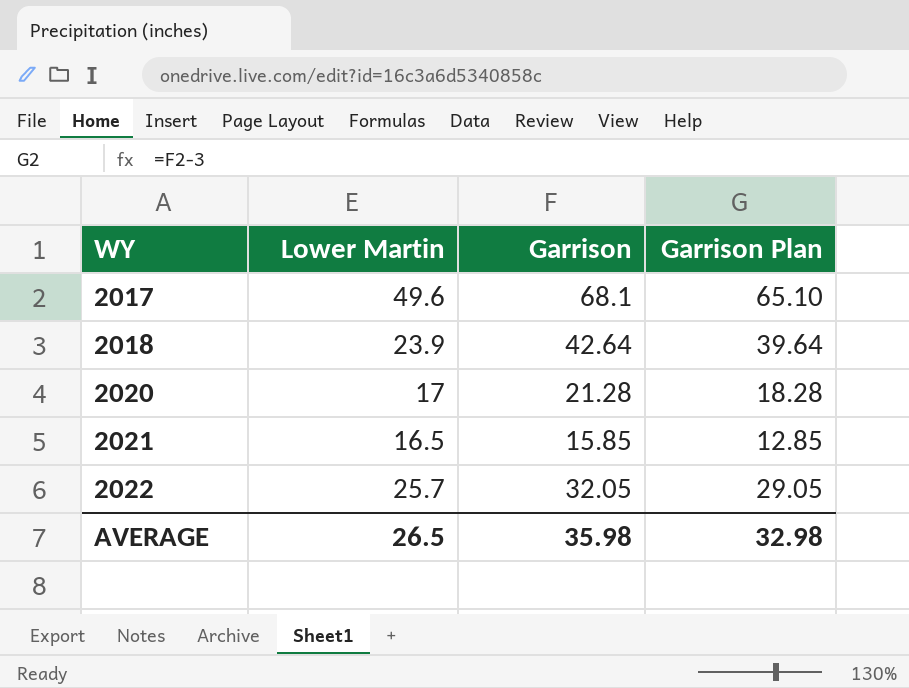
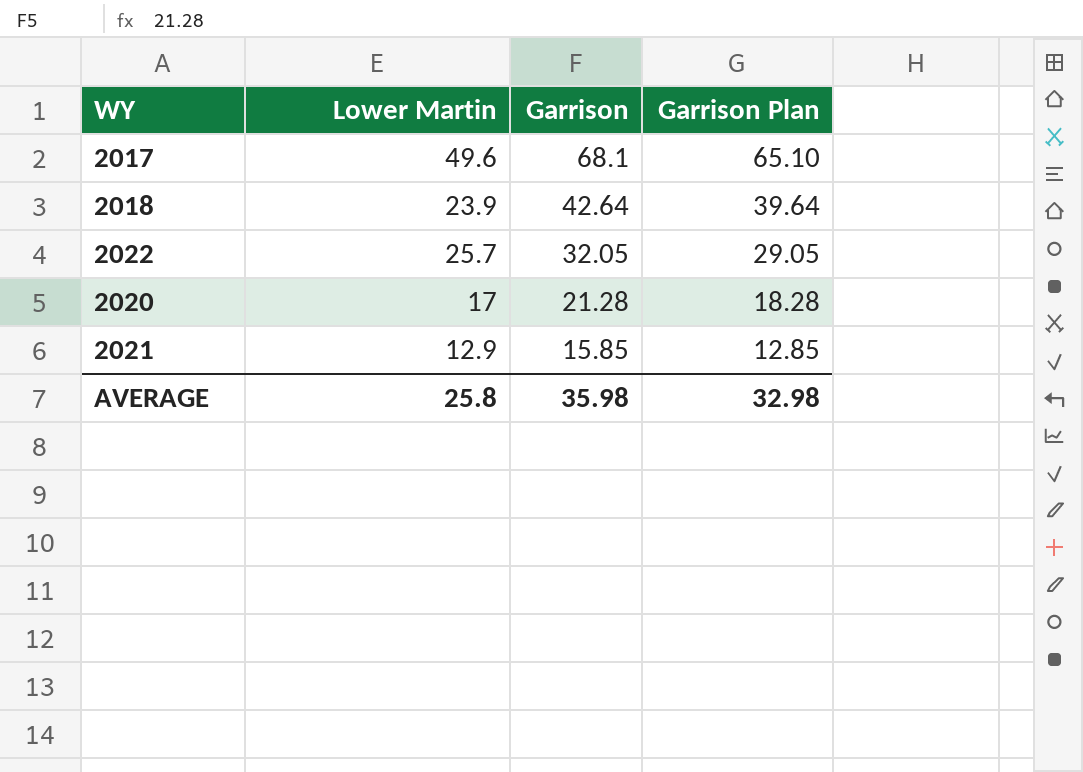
row order: WY ascending -> Garrison descending
2021 | Lower Martin: 16.5 -> 12.9
AVERAGE | Lower Martin: 26.5 -> 25.8

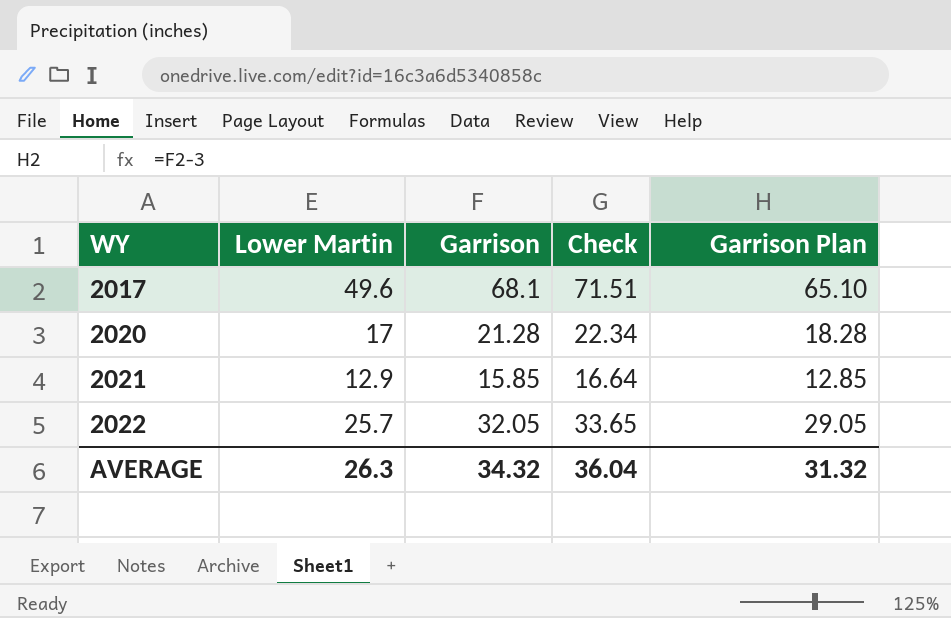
row order: Garrison descending -> WY ascending
column Check | formula: none -> [Garrison] * 1.05
row 2018: 23.9 | 42.64 | 39.64 -> none
AVERAGE | Lower Martin: 25.8 -> 26.3
AVERAGE | Garrison: 35.98 -> 34.32
AVERAGE | Garrison Plan: 32.98 -> 31.32

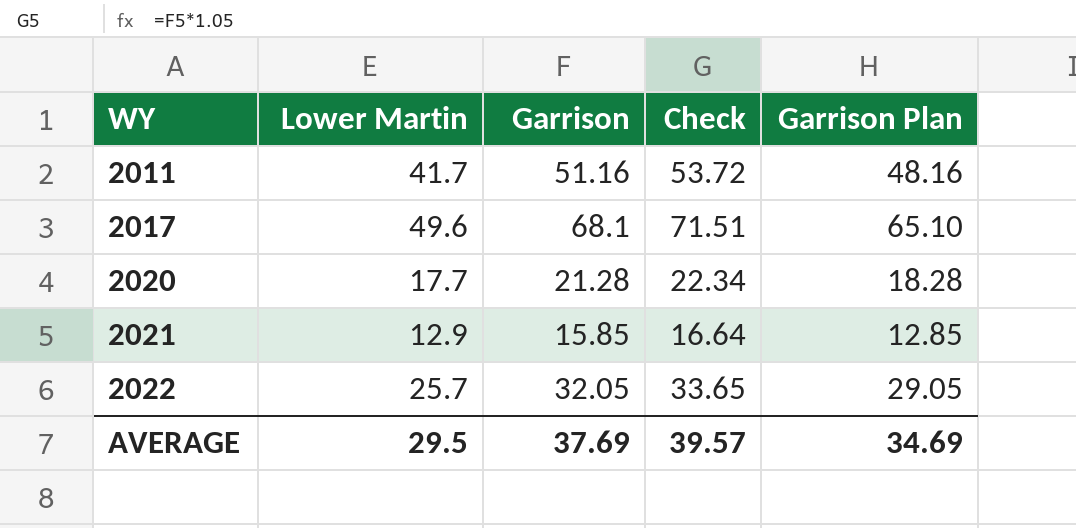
row 2011: none -> 41.7 | 51.16 | 53.72 | 48.16
2020 | Lower Martin: 17 -> 17.7
AVERAGE | Lower Martin: 26.3 -> 29.5
AVERAGE | Garrison: 34.32 -> 37.69
AVERAGE | Check: 36.04 -> 39.57
AVERAGE | Garrison Plan: 31.32 -> 34.69

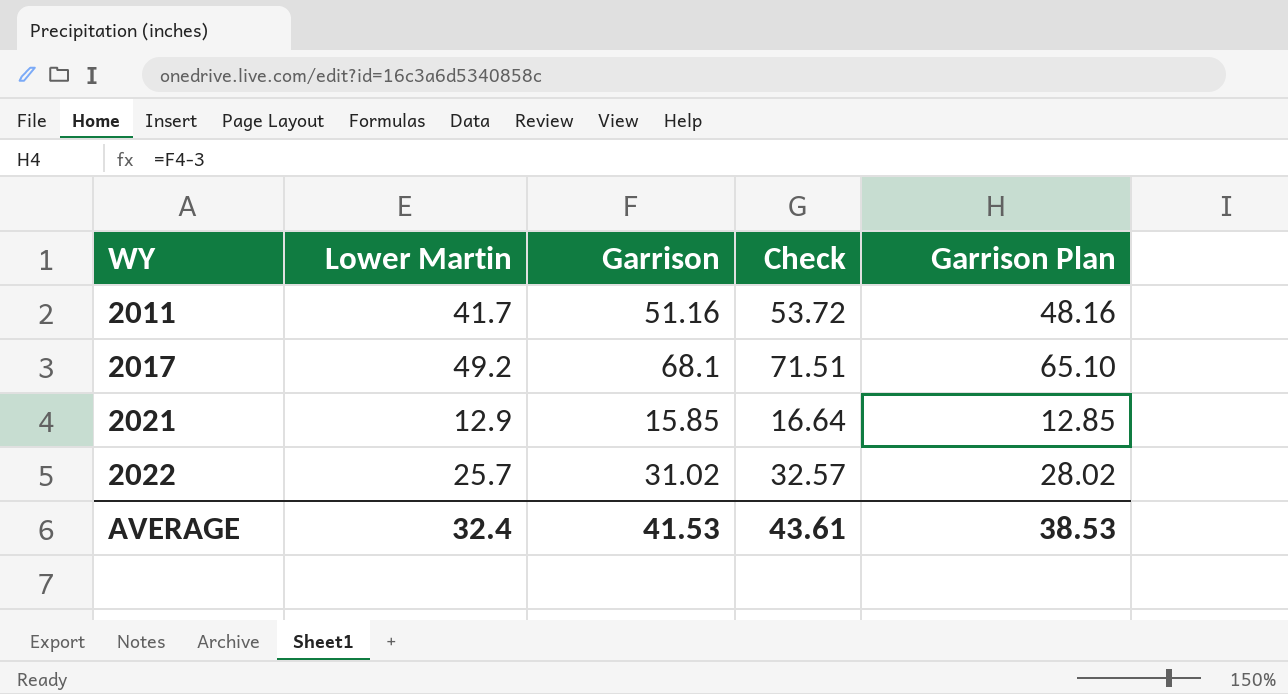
row 2020: 17.7 | 21.28 | 22.34 | 18.28 -> none
2017 | Lower Martin: 49.6 -> 49.2
2022 | Garrison: 32.05 -> 31.02
2022 | Check: 33.65 -> 32.57
2022 | Garrison Plan: 29.05 -> 28.02
AVERAGE | Lower Martin: 29.5 -> 32.4
AVERAGE | Garrison: 37.69 -> 41.53
AVERAGE | Check: 39.57 -> 43.61
AVERAGE | Garrison Plan: 34.69 -> 38.53

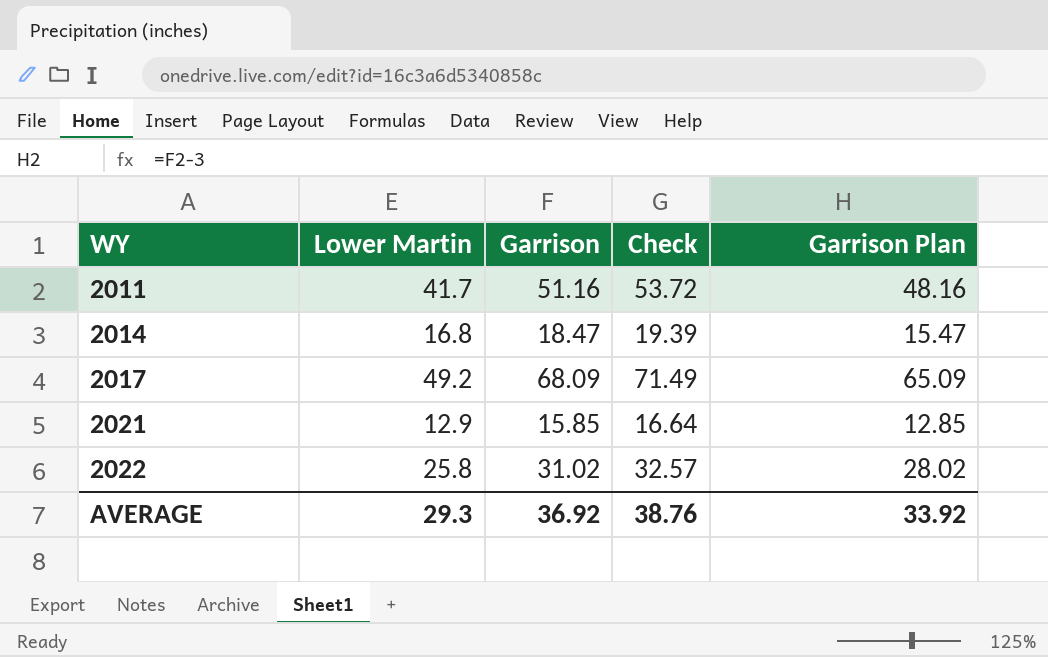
row 2014: none -> 16.8 | 18.47 | 19.39 | 15.47
2017 | Garrison: 68.1 -> 68.09
2017 | Check: 71.51 -> 71.49
2017 | Garrison Plan: 65.10 -> 65.09
2022 | Lower Martin: 25.7 -> 25.8
AVERAGE | Lower Martin: 32.4 -> 29.3
AVERAGE | Garrison: 41.53 -> 36.92
AVERAGE | Check: 43.61 -> 38.76
AVERAGE | Garrison Plan: 38.53 -> 33.92

